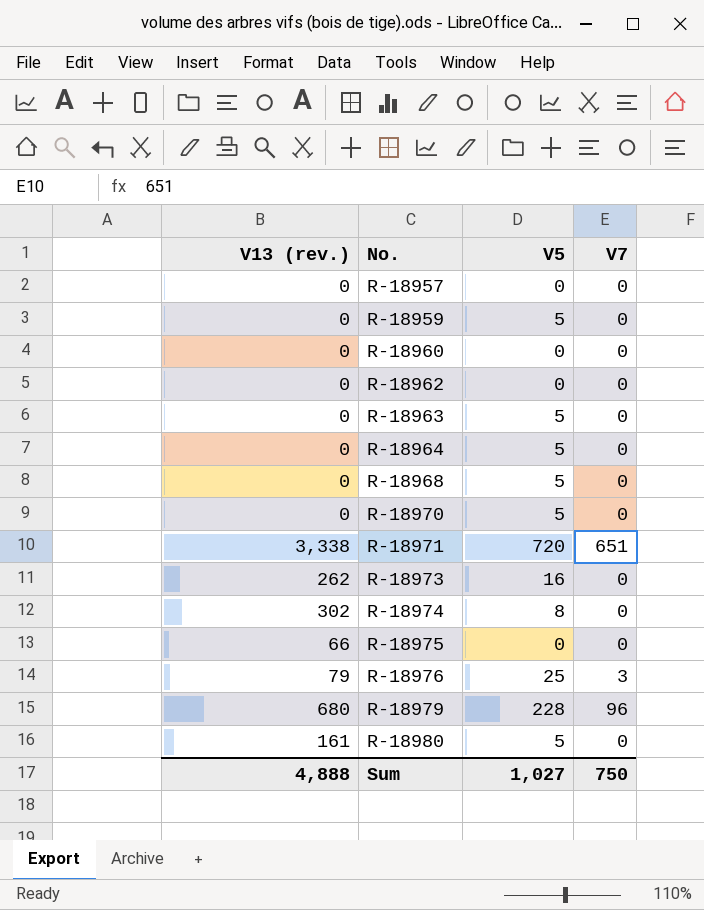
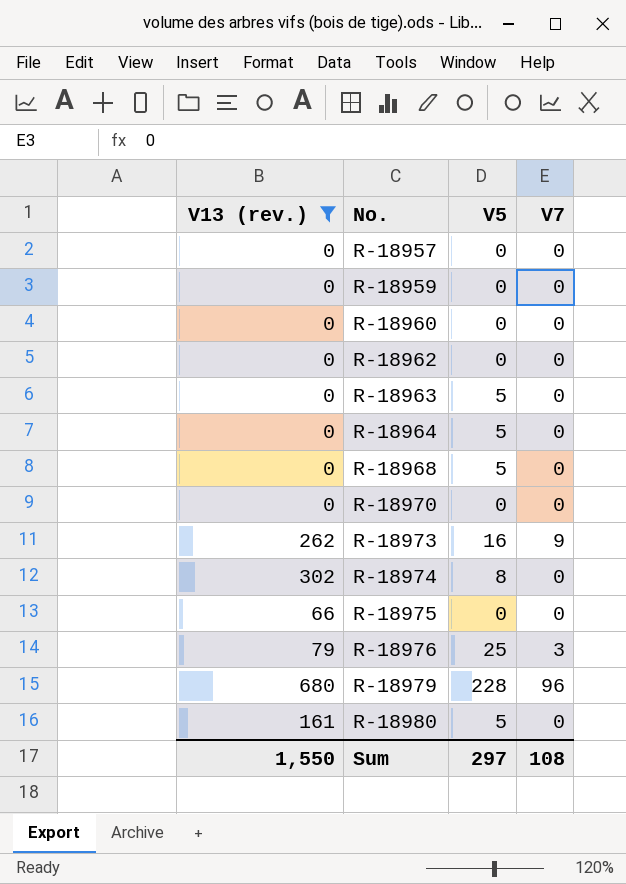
filter: none -> V13 (rev.) != 3,338
R-18959 | V5: 5 -> 0
R-18970 | V5: 5 -> 0
R-18973 | V7: 0 -> 9
Sum | V13 (rev.): 4,888 -> 1,550
Sum | V5: 1,027 -> 297
Sum | V7: 750 -> 108

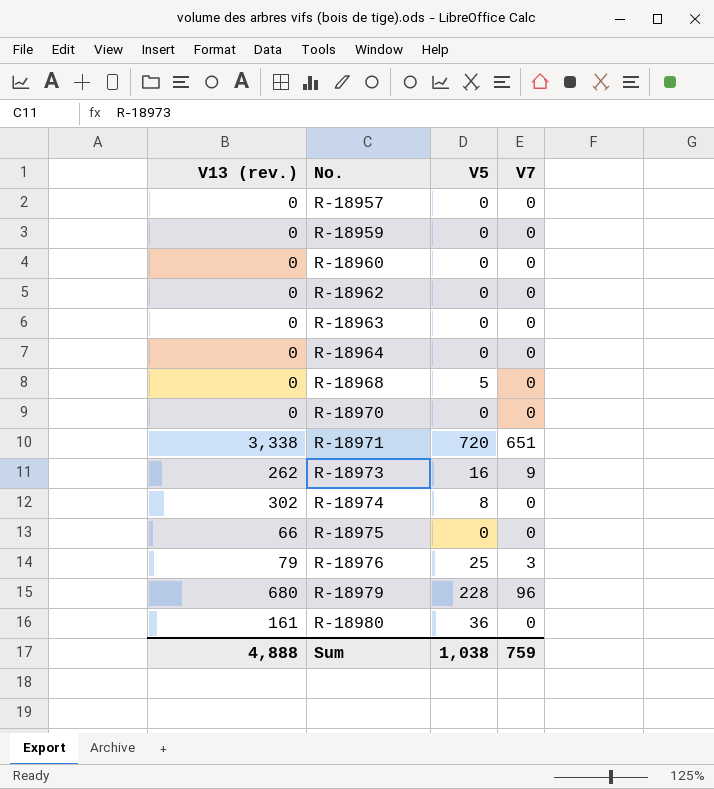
filter: V13 (rev.) != 3,338 -> none
R-18963 | V5: 5 -> 0
R-18964 | V5: 5 -> 0
R-18980 | V5: 5 -> 36
Sum | V13 (rev.): 1,550 -> 4,888
Sum | V5: 297 -> 1,038
Sum | V7: 108 -> 759

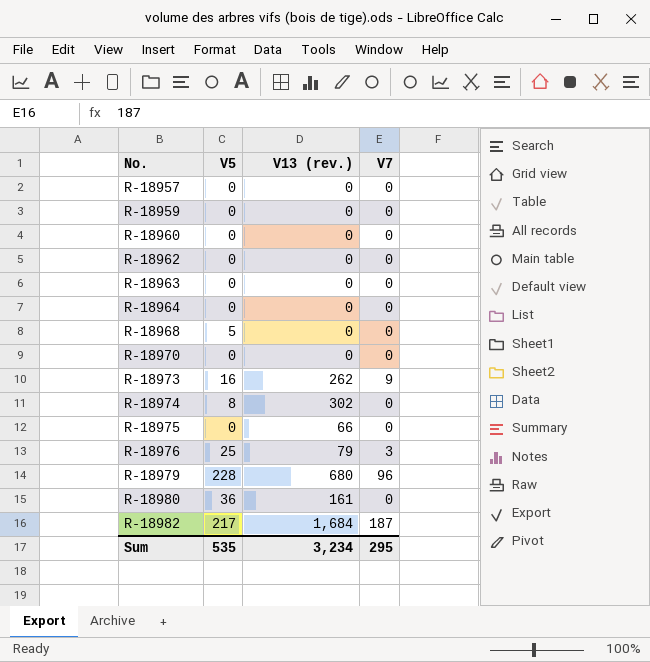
column V13 (rev.) | position: 1 -> 3
row R-18971: 3,338 | 720 | 651 -> none
row R-18982: none -> 217 | 1,684 | 187
Sum | V5: 1,038 -> 535
Sum | V13 (rev.): 4,888 -> 3,234
Sum | V7: 759 -> 295

